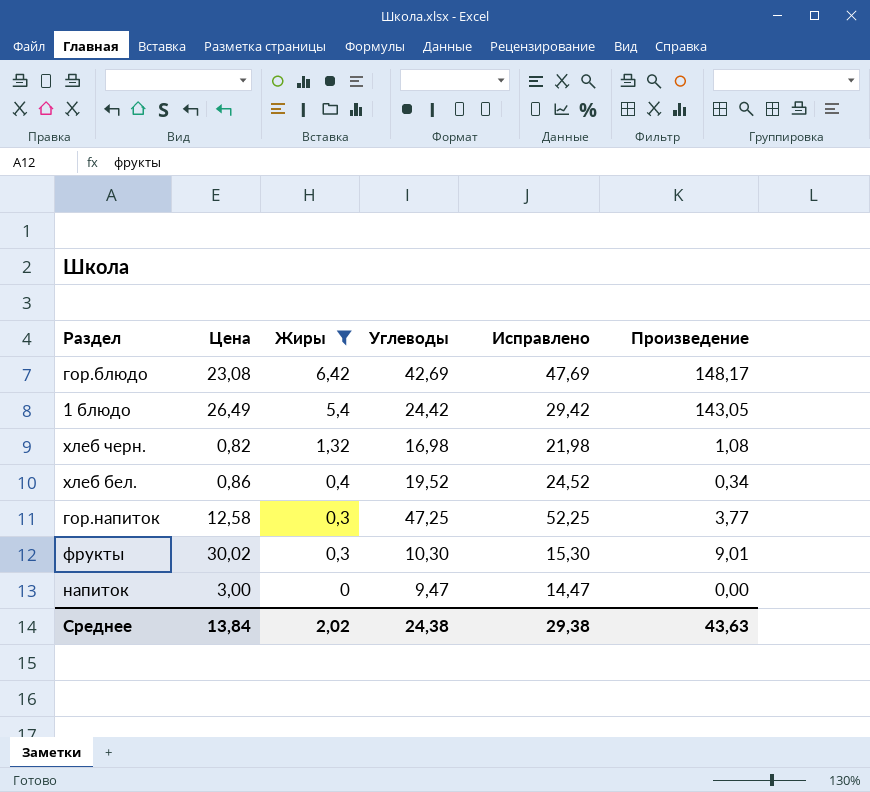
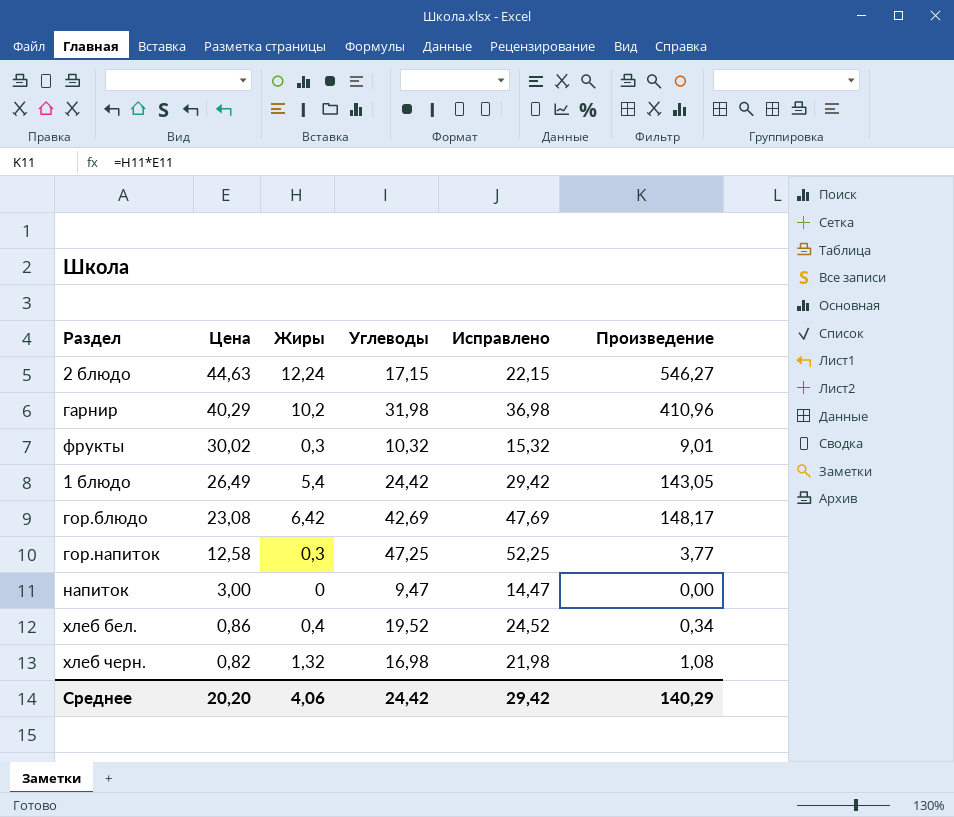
filter: Жиры <= 6,42 -> none
row order: Жиры descending -> Цена descending
фрукты | Углеводы: 10,30 -> 10,32
фрукты | Исправлено: 15,30 -> 15,32
Среднее | Цена: 13,84 -> 20,20
Среднее | Жиры: 2,02 -> 4,06
Среднее | Углеводы: 24,38 -> 24,42
Среднее | Исправлено: 29,38 -> 29,42
Среднее | Произведение: 43,63 -> 140,29

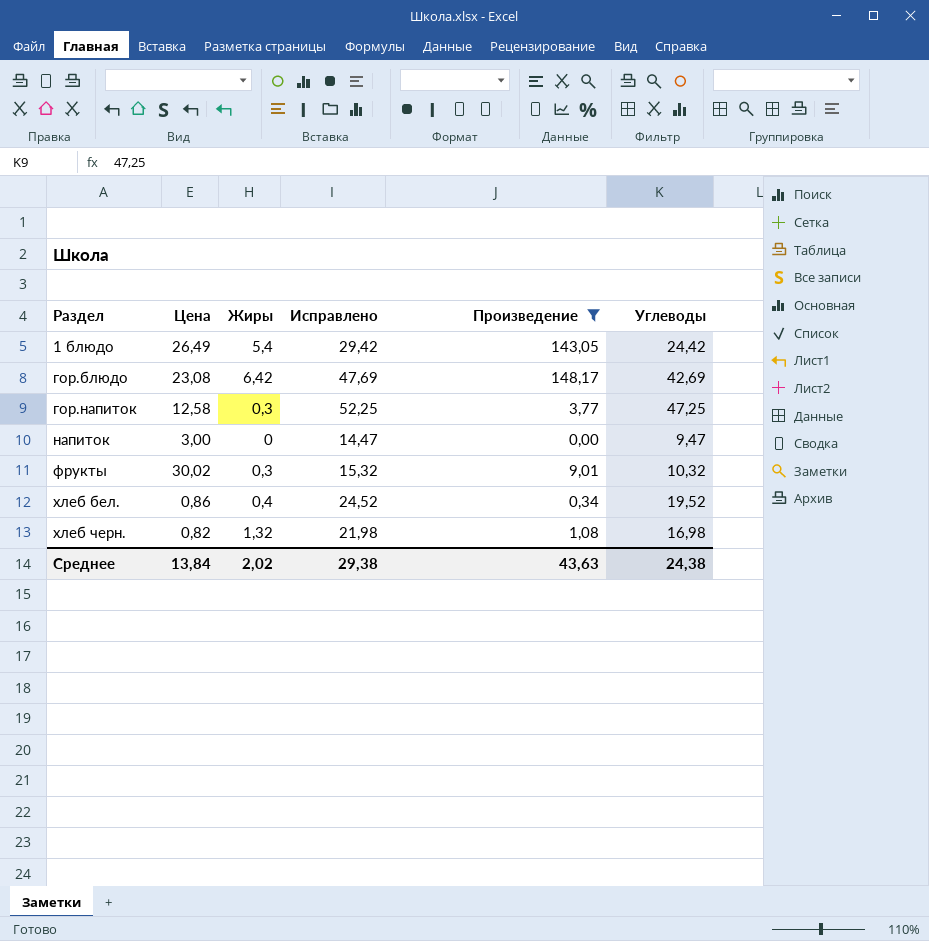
filter: none -> Произведение <= 148,17
row order: Цена descending -> Раздел ascending
column Углеводы | position: 4 -> 6
Среднее | Цена: 20,20 -> 13,84
Среднее | Жиры: 4,06 -> 2,02
Среднее | Исправлено: 29,42 -> 29,38
Среднее | Произведение: 140,29 -> 43,63
Среднее | Углеводы: 24,42 -> 24,38

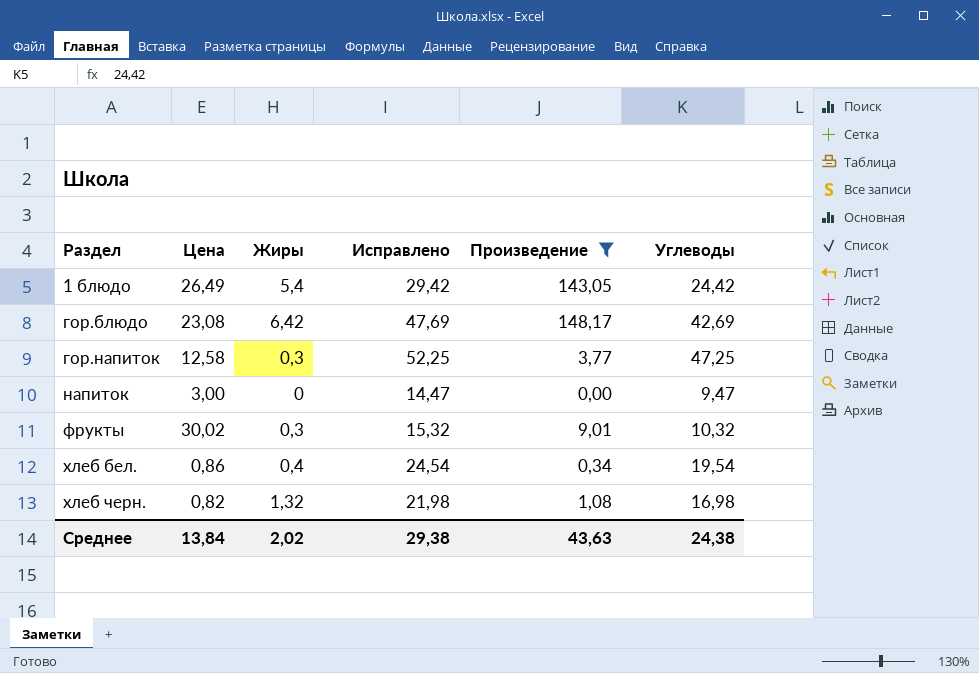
хлеб бел. | Исправлено: 24,52 -> 24,54
хлеб бел. | Углеводы: 19,52 -> 19,54

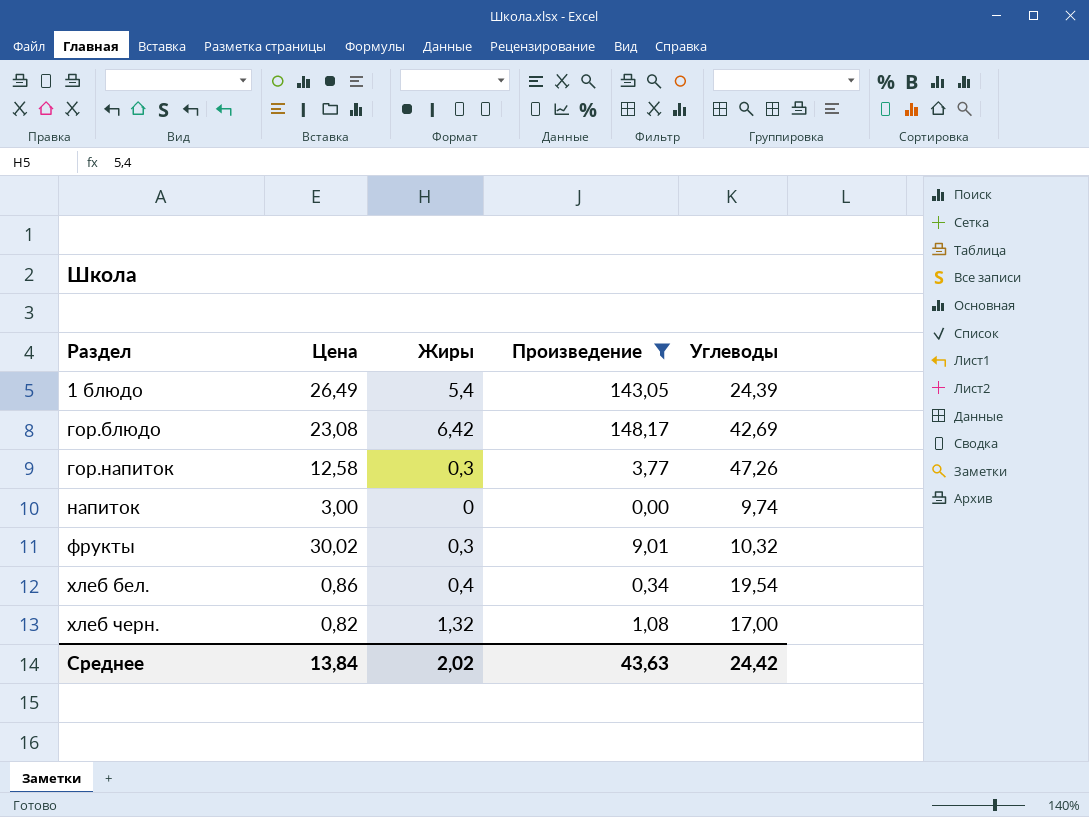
column Исправлено | formula: [Углеводы] + 5 -> none
1 блюдо | Углеводы: 24,42 -> 24,39
гор.напиток | Углеводы: 47,25 -> 47,26
напиток | Углеводы: 9,47 -> 9,74
хлеб черн. | Углеводы: 16,98 -> 17,00
Среднее | Углеводы: 24,38 -> 24,42

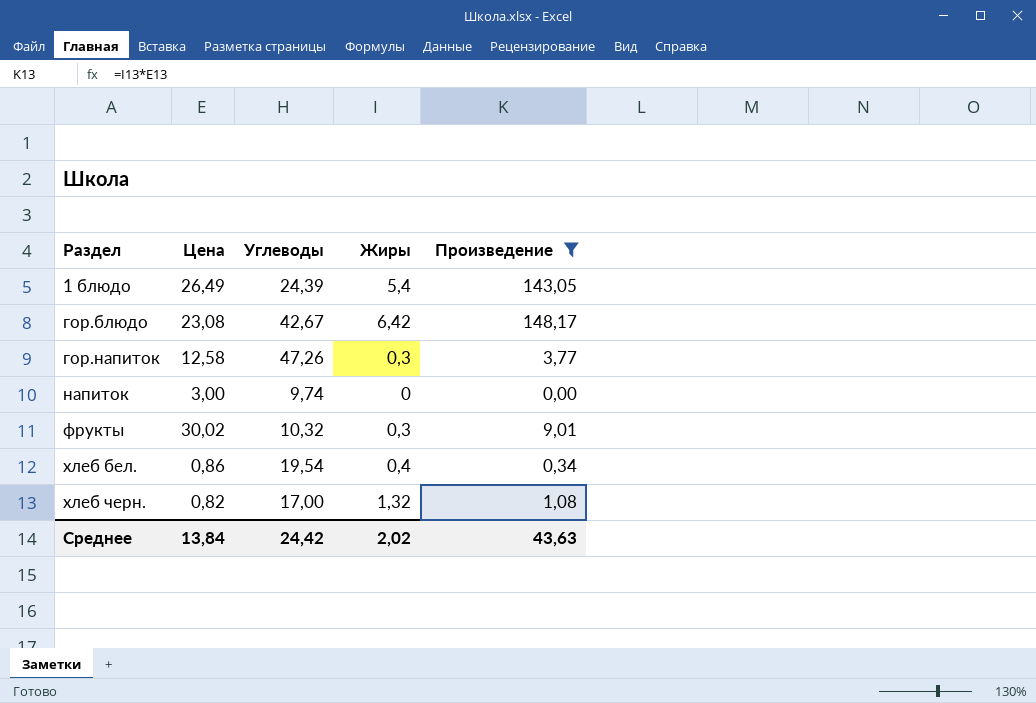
column Углеводы | position: 5 -> 3
гор.блюдо | Углеводы: 42,69 -> 42,67

